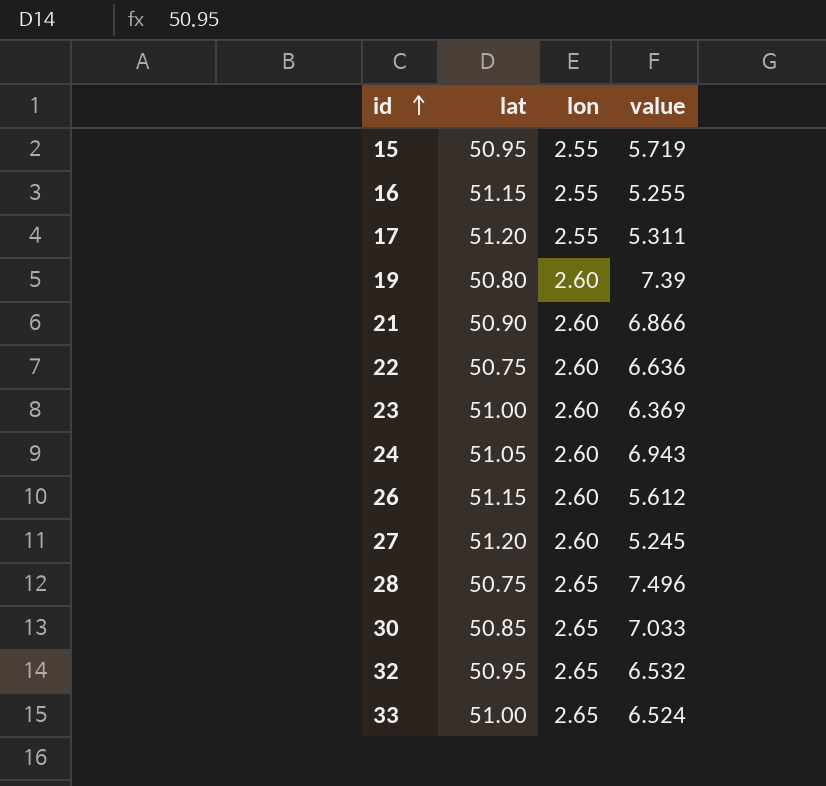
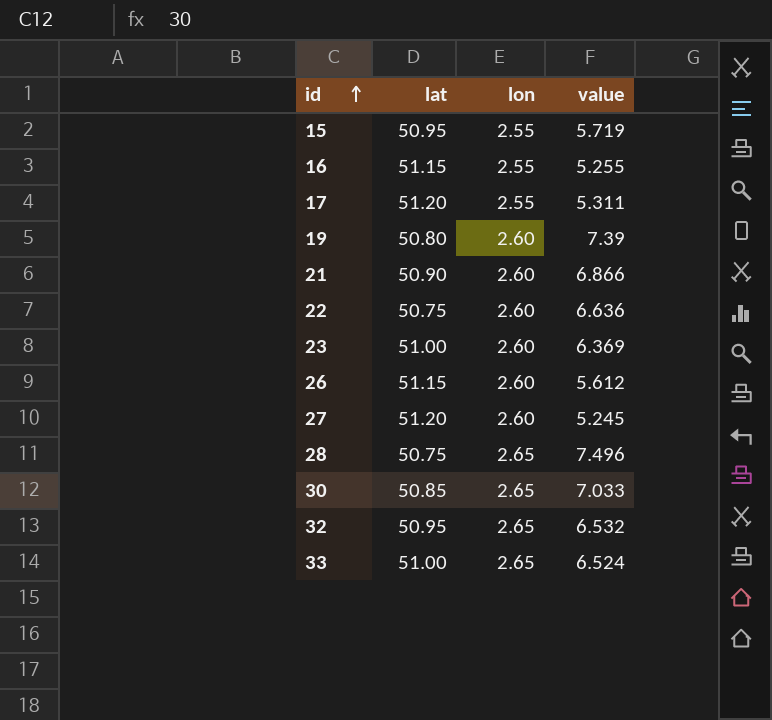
row 24: 51.05 | 2.60 | 6.943 -> none

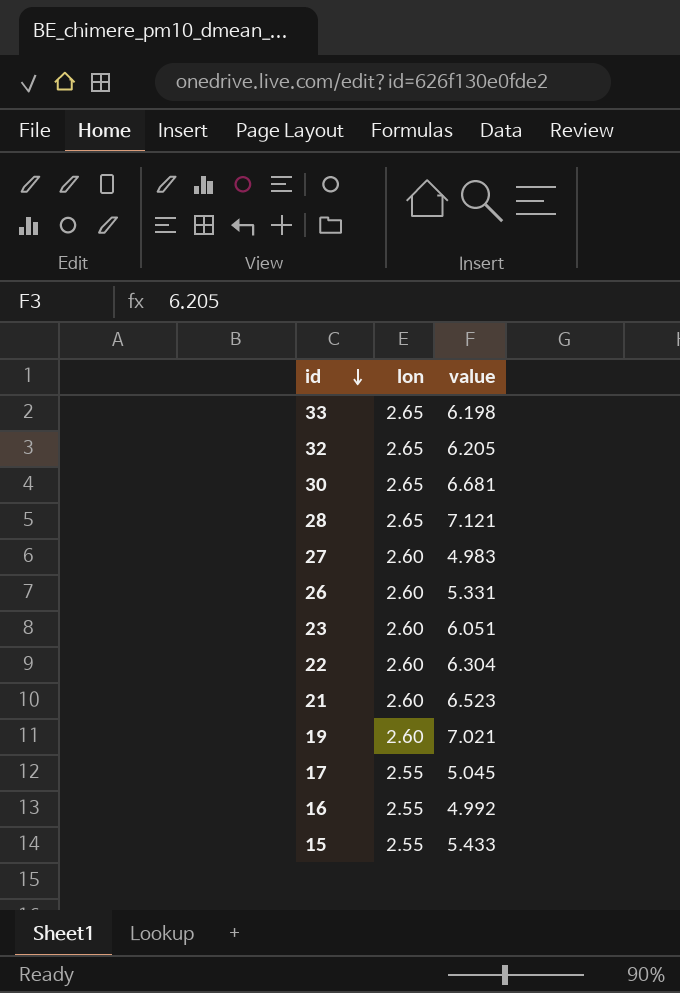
row order: id ascending -> id descending
column lat | position: 2 -> none
33 | value: 6.524 -> 6.198
32 | value: 6.532 -> 6.205
30 | value: 7.033 -> 6.681
28 | value: 7.496 -> 7.121
27 | value: 5.245 -> 4.983
26 | value: 5.612 -> 5.331
23 | value: 6.369 -> 6.051
22 | value: 6.636 -> 6.304
21 | value: 6.866 -> 6.523
19 | value: 7.39 -> 7.021
17 | value: 5.311 -> 5.045
16 | value: 5.255 -> 4.992
15 | value: 5.719 -> 5.433

